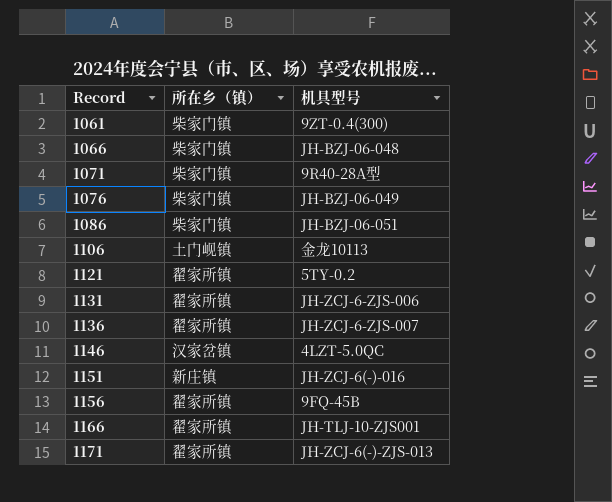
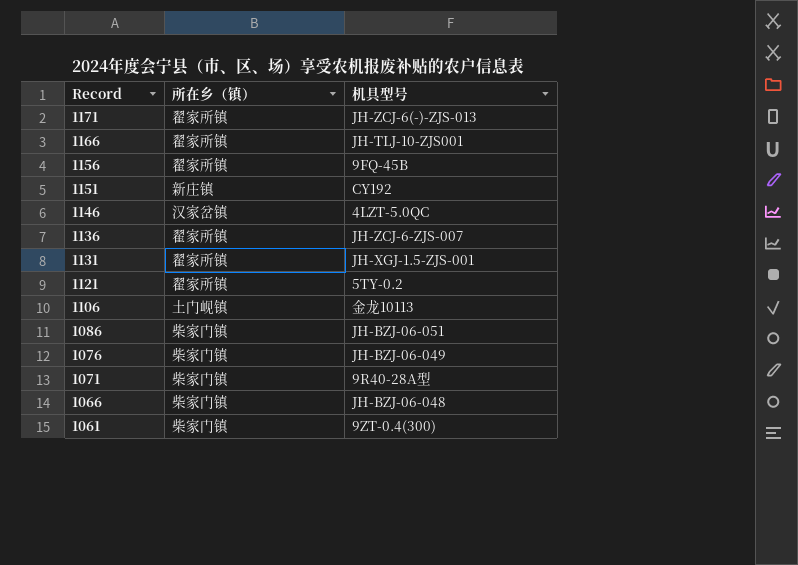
row order: Record ascending -> Record descending
1151 | 机具型号: JH-ZCJ-6(-)-016 -> CY192
1131 | 机具型号: JH-ZCJ-6-ZJS-006 -> JH-XGJ-1.5-ZJS-001

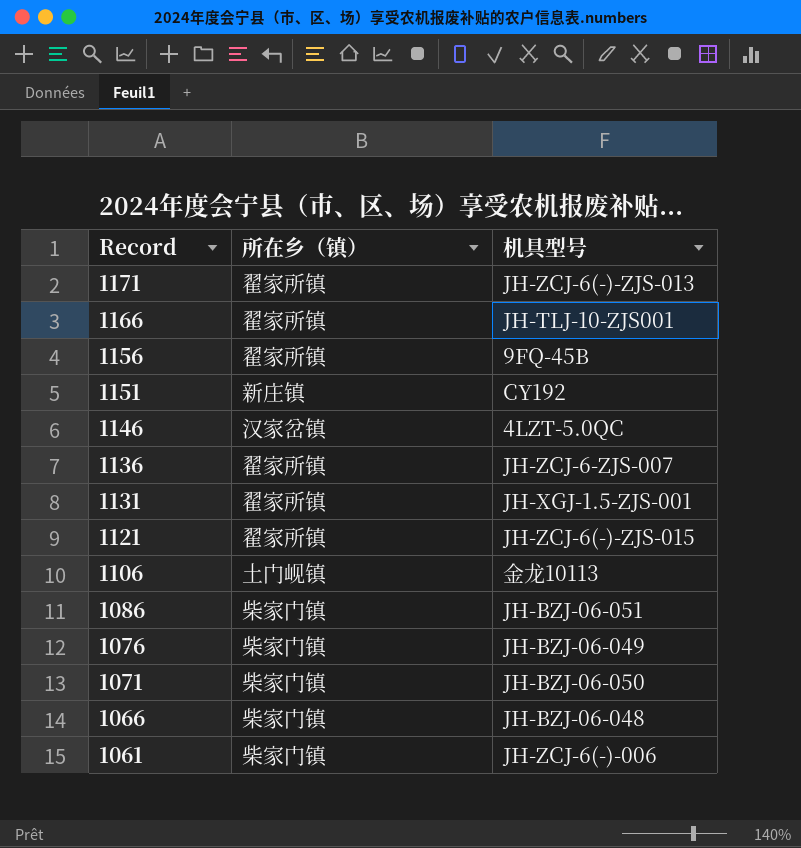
1121 | 机具型号: 5TY-0.2 -> JH-ZCJ-6(-)-ZJS-015
1071 | 机具型号: 9R40-28A型 -> JH-BZJ-06-050
1061 | 机具型号: 9ZT-0.4(300) -> JH-ZCJ-6(-)-006

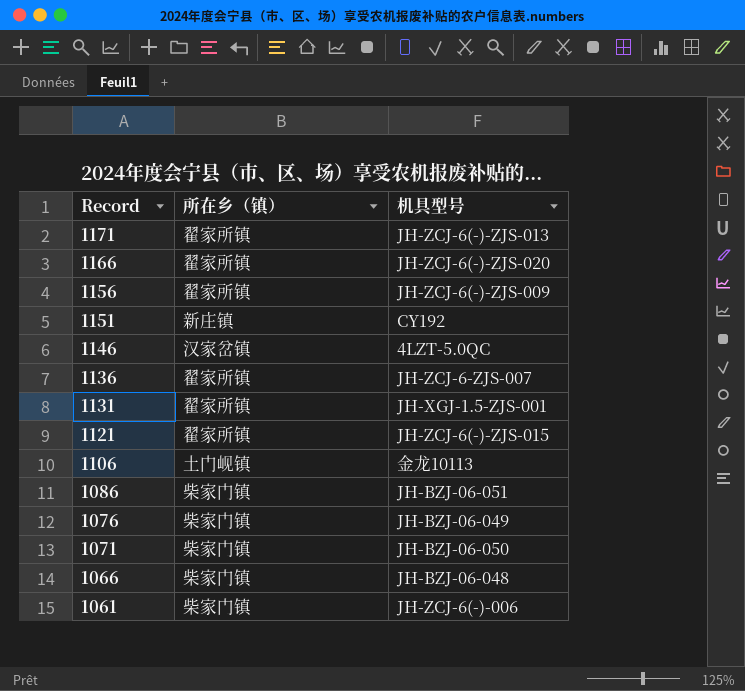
1166 | 机具型号: JH-TLJ-10-ZJS001 -> JH-ZCJ-6(-)-ZJS-020
1156 | 机具型号: 9FQ-45B -> JH-ZCJ-6(-)-ZJS-009

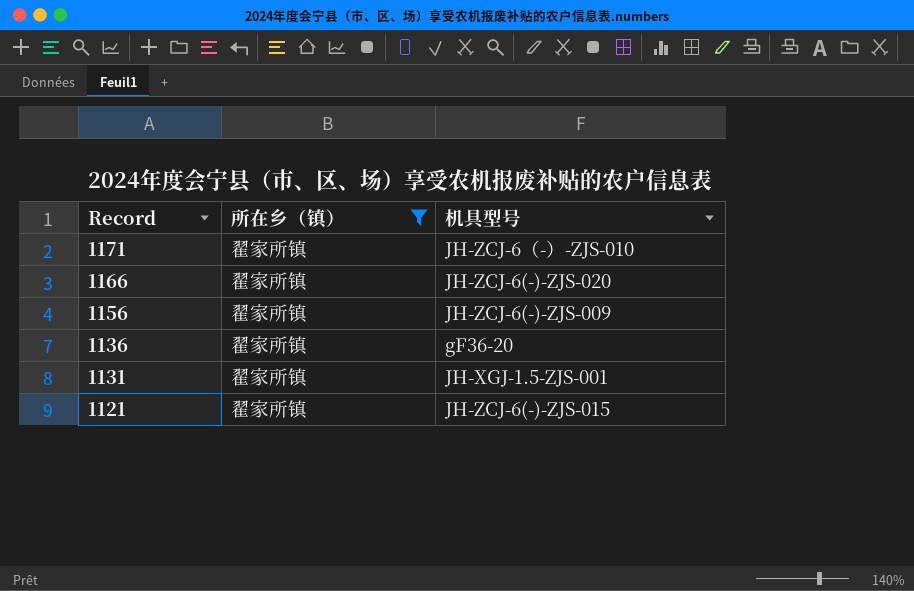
filter: none -> 所在乡（镇） = 翟家所镇
1171 | 机具型号: JH-ZCJ-6(-)-ZJS-013 -> JH-ZCJ-6（-）-ZJS-010
1136 | 机具型号: JH-ZCJ-6-ZJS-007 -> gF36-20

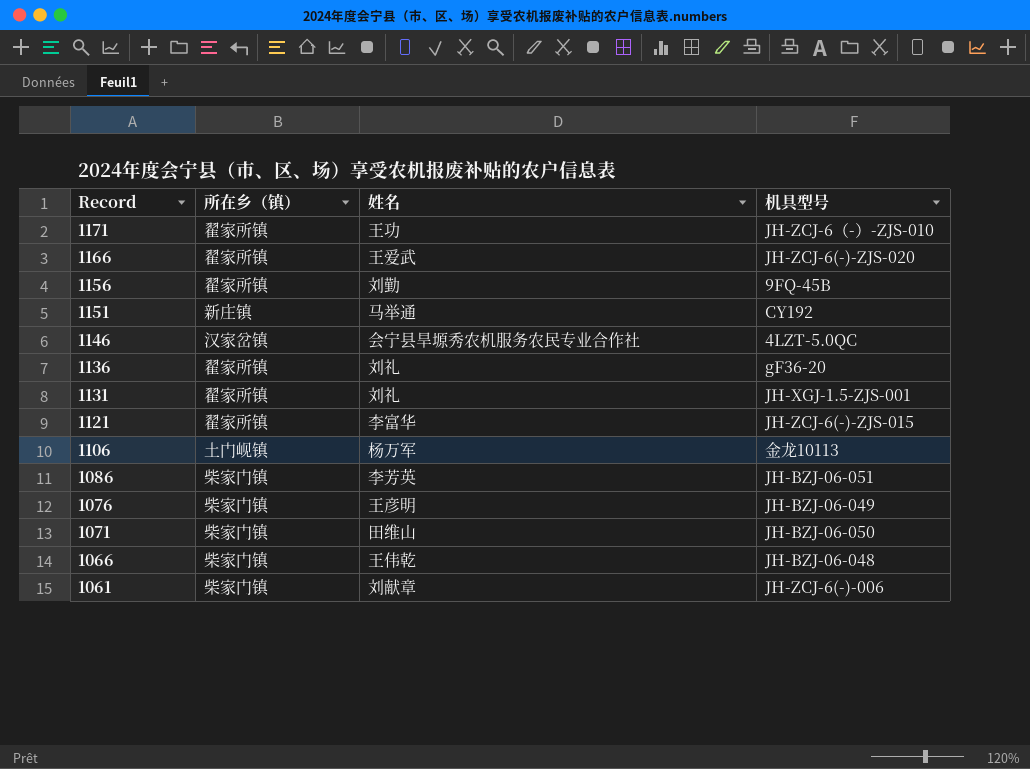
filter: 所在乡（镇） = 翟家所镇 -> none
column 姓名 | position: none -> 3
1156 | 机具型号: JH-ZCJ-6(-)-ZJS-009 -> 9FQ-45B

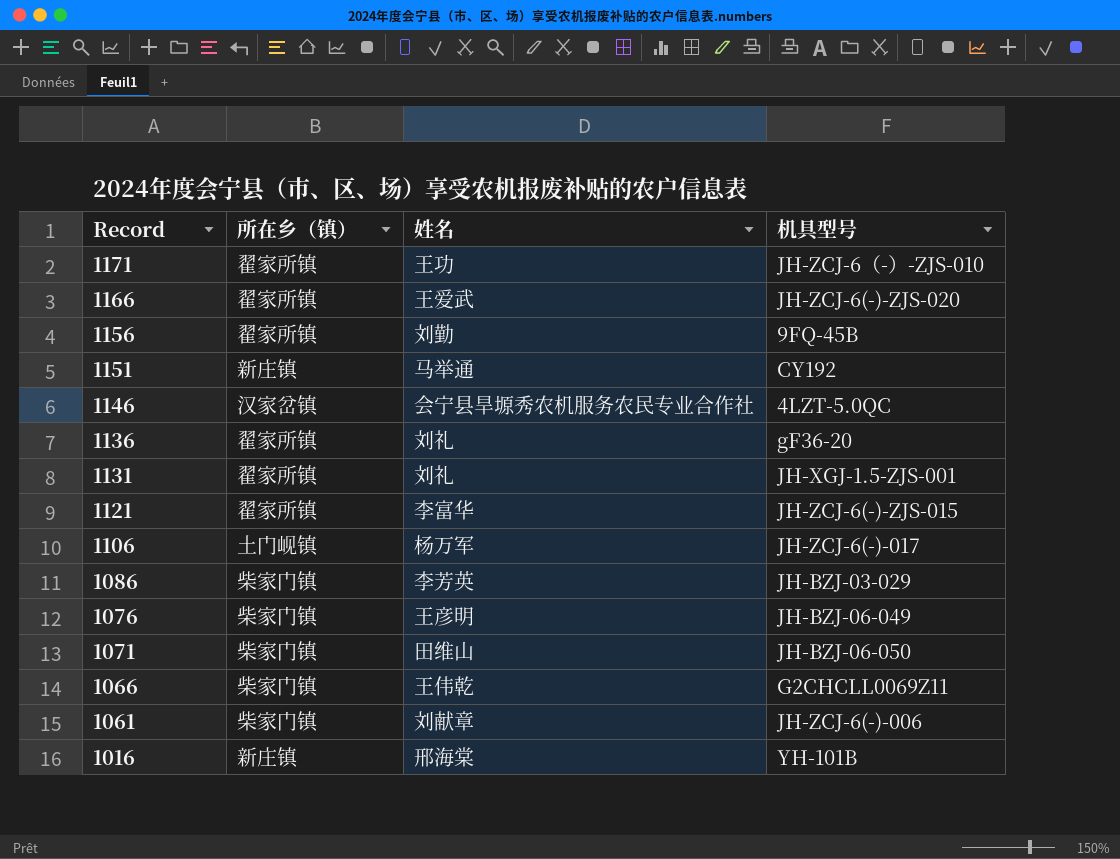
1106 | 机具型号: 金龙10113 -> JH-ZCJ-6(-)-017
1086 | 机具型号: JH-BZJ-06-051 -> JH-BZJ-03-029
1066 | 机具型号: JH-BZJ-06-048 -> G2CHCLL0069Z11
row 1016: none -> 新庄镇 | 邢海棠 | YH-101B

